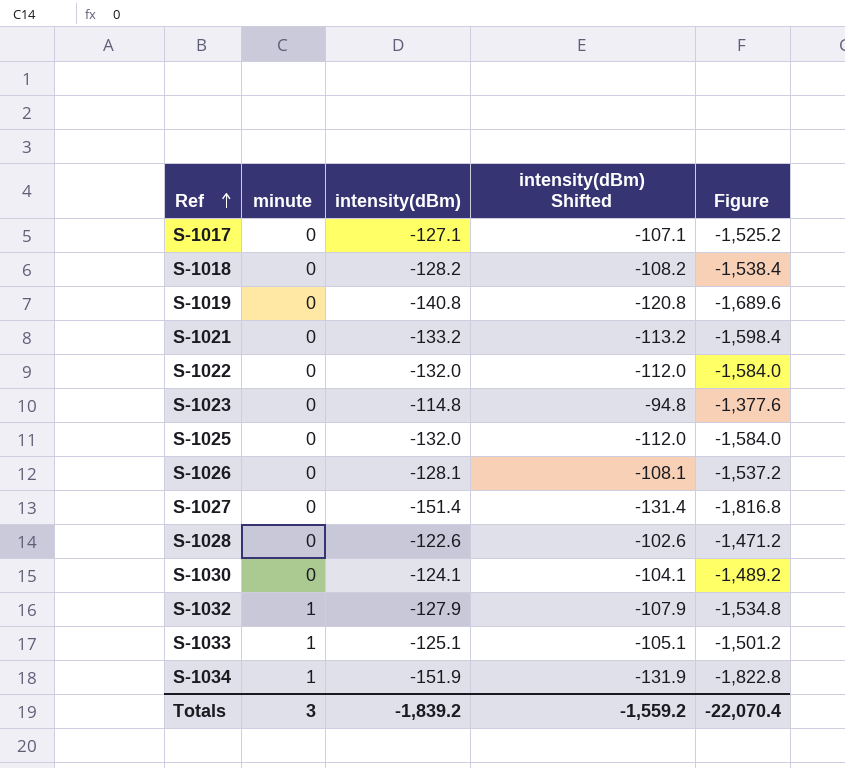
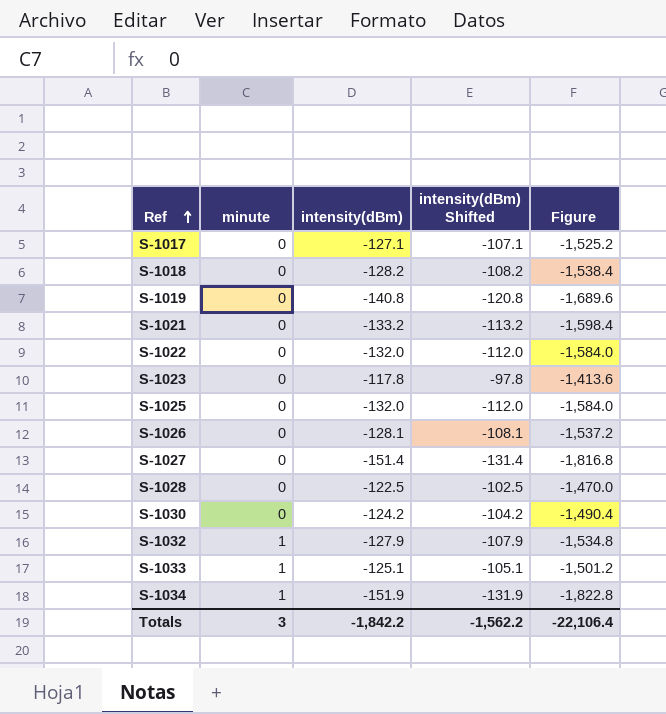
S-1023 | intensity(dBm): -114.8 -> -117.8
S-1023 | intensity(dBm) Shifted: -94.8 -> -97.8
S-1023 | Figure: -1,377.6 -> -1,413.6
S-1028 | intensity(dBm): -122.6 -> -122.5
S-1028 | intensity(dBm) Shifted: -102.6 -> -102.5
S-1028 | Figure: -1,471.2 -> -1,470.0
S-1030 | intensity(dBm): -124.1 -> -124.2
S-1030 | intensity(dBm) Shifted: -104.1 -> -104.2
S-1030 | Figure: -1,489.2 -> -1,490.4
Totals | intensity(dBm): -1,839.2 -> -1,842.2
Totals | intensity(dBm) Shifted: -1,559.2 -> -1,562.2
Totals | Figure: -22,070.4 -> -22,106.4

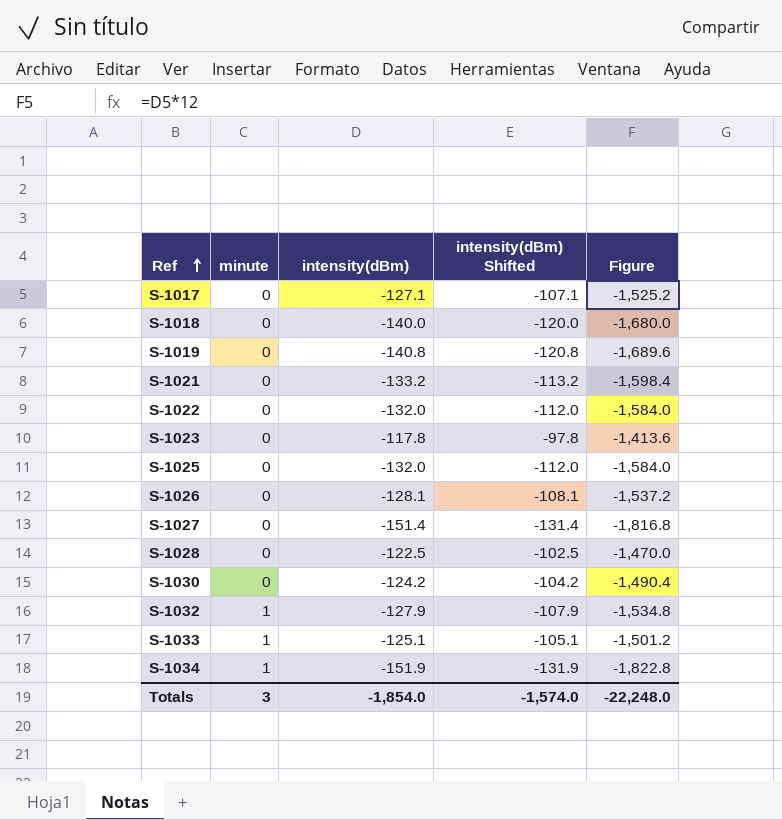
S-1018 | intensity(dBm): -128.2 -> -140.0
S-1018 | intensity(dBm) Shifted: -108.2 -> -120.0
S-1018 | Figure: -1,538.4 -> -1,680.0
Totals | intensity(dBm): -1,842.2 -> -1,854.0
Totals | intensity(dBm) Shifted: -1,562.2 -> -1,574.0
Totals | Figure: -22,106.4 -> -22,248.0

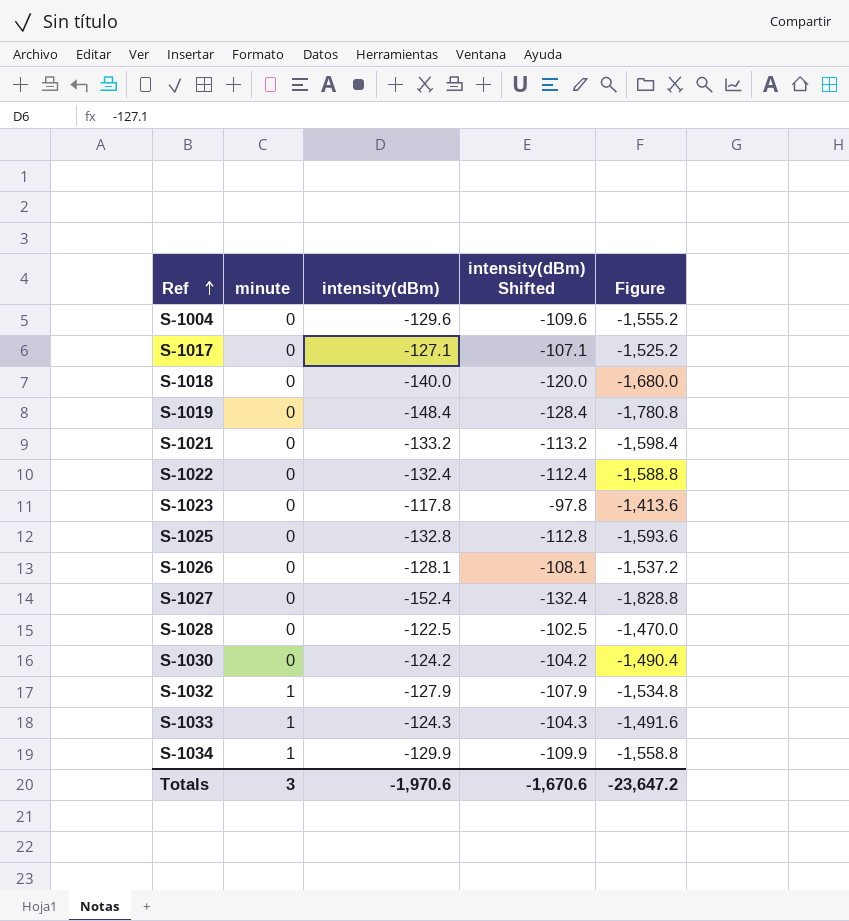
row S-1004: none -> 0 | -129.6 | -109.6 | -1,555.2
S-1019 | intensity(dBm): -140.8 -> -148.4
S-1019 | intensity(dBm) Shifted: -120.8 -> -128.4
S-1019 | Figure: -1,689.6 -> -1,780.8
S-1022 | intensity(dBm): -132.0 -> -132.4
S-1022 | intensity(dBm) Shifted: -112.0 -> -112.4
S-1022 | Figure: -1,584.0 -> -1,588.8
S-1025 | intensity(dBm): -132.0 -> -132.8
S-1025 | intensity(dBm) Shifted: -112.0 -> -112.8
S-1025 | Figure: -1,584.0 -> -1,593.6
S-1027 | intensity(dBm): -151.4 -> -152.4
S-1027 | intensity(dBm) Shifted: -131.4 -> -132.4
S-1027 | Figure: -1,816.8 -> -1,828.8
S-1033 | intensity(dBm): -125.1 -> -124.3
S-1033 | intensity(dBm) Shifted: -105.1 -> -104.3
S-1033 | Figure: -1,501.2 -> -1,491.6
S-1034 | intensity(dBm): -151.9 -> -129.9
S-1034 | intensity(dBm) Shifted: -131.9 -> -109.9
S-1034 | Figure: -1,822.8 -> -1,558.8
Totals | intensity(dBm): -1,854.0 -> -1,970.6
Totals | intensity(dBm) Shifted: -1,574.0 -> -1,670.6
Totals | Figure: -22,248.0 -> -23,647.2

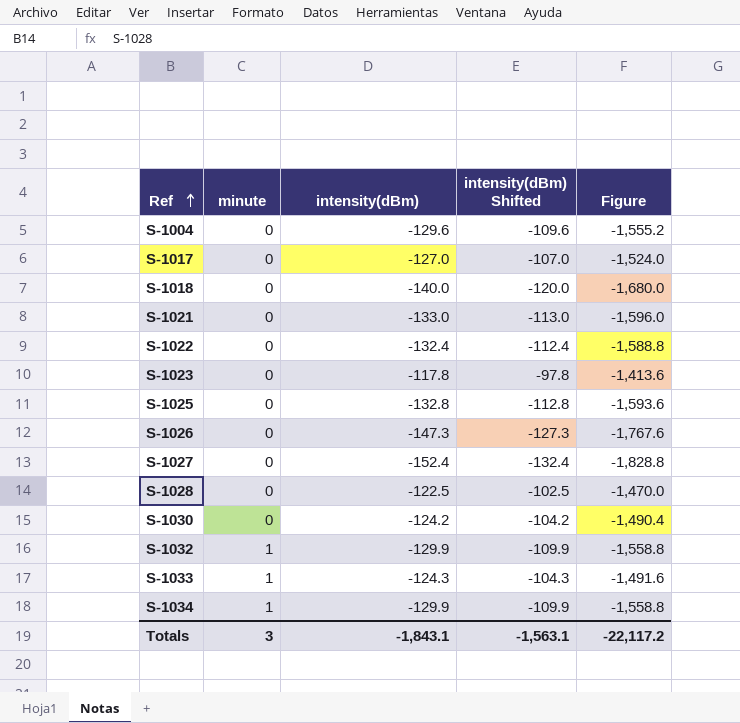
row S-1019: 0 | -148.4 | -128.4 | -1,780.8 -> none
S-1017 | intensity(dBm): -127.1 -> -127.0
S-1017 | intensity(dBm) Shifted: -107.1 -> -107.0
S-1017 | Figure: -1,525.2 -> -1,524.0
S-1021 | intensity(dBm): -133.2 -> -133.0
S-1021 | intensity(dBm) Shifted: -113.2 -> -113.0
S-1021 | Figure: -1,598.4 -> -1,596.0
S-1026 | intensity(dBm): -128.1 -> -147.3
S-1026 | intensity(dBm) Shifted: -108.1 -> -127.3
S-1026 | Figure: -1,537.2 -> -1,767.6
S-1032 | intensity(dBm): -127.9 -> -129.9
S-1032 | intensity(dBm) Shifted: -107.9 -> -109.9
S-1032 | Figure: -1,534.8 -> -1,558.8
Totals | intensity(dBm): -1,970.6 -> -1,843.1
Totals | intensity(dBm) Shifted: -1,670.6 -> -1,563.1
Totals | Figure: -23,647.2 -> -22,117.2

